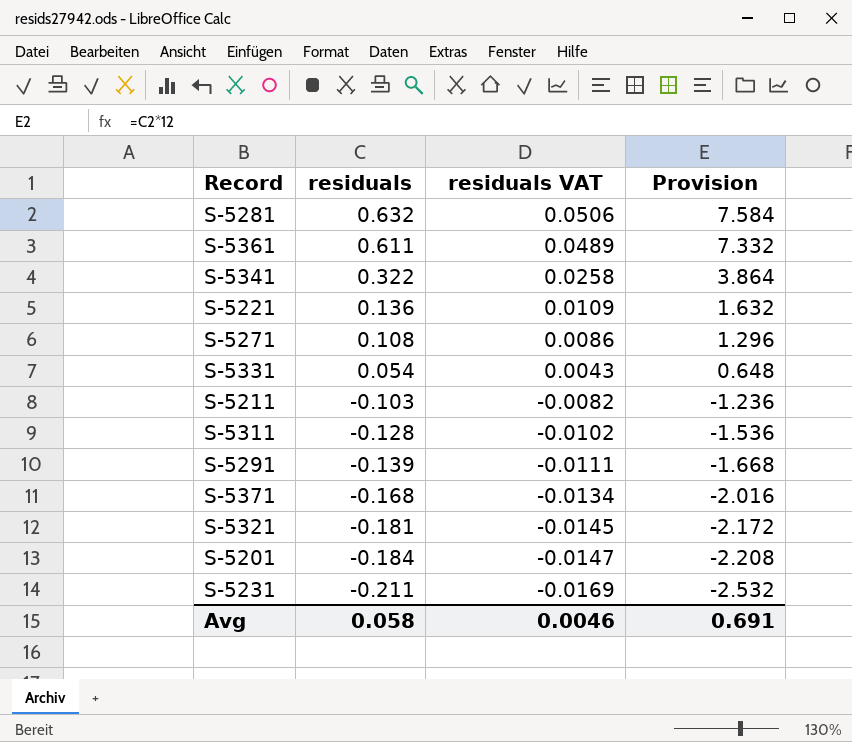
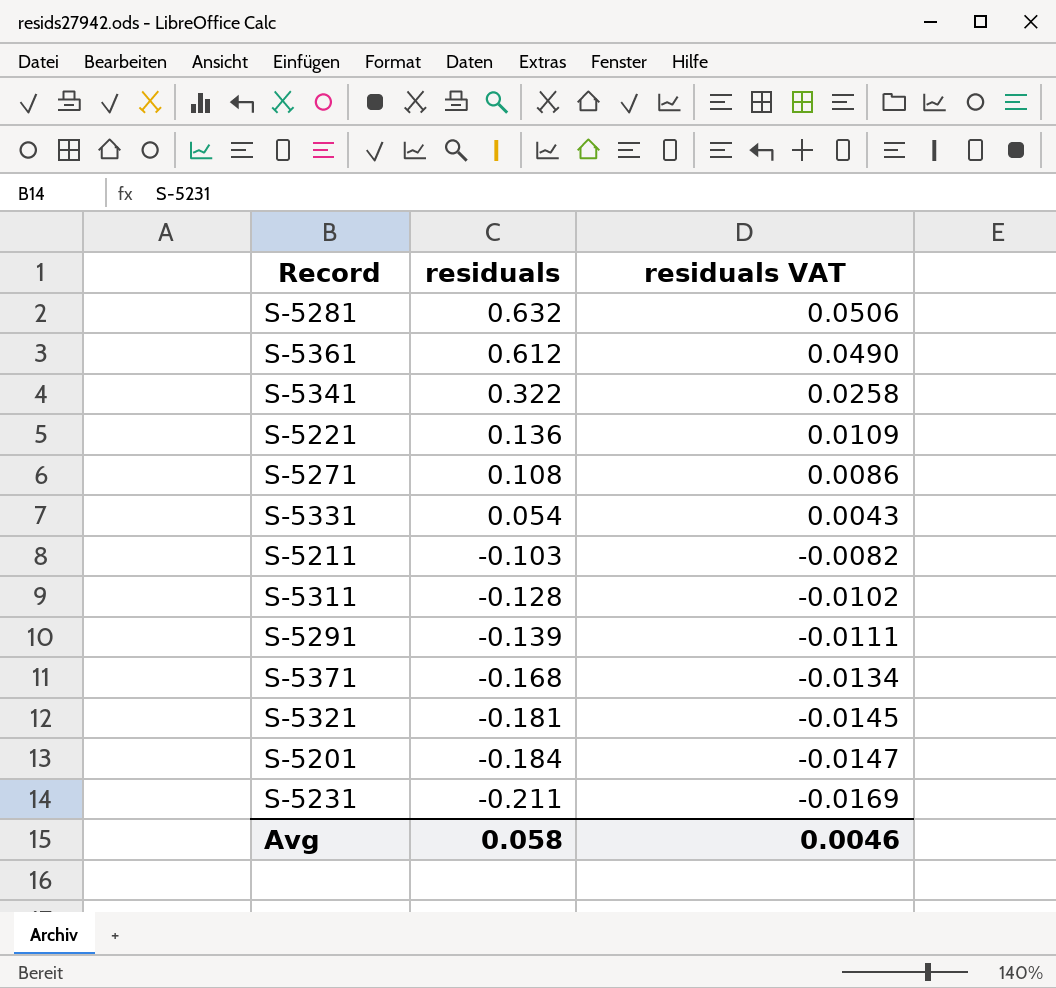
column Provision | formula: [residuals] * 12 -> none
S-5361 | residuals: 0.611 -> 0.612
S-5361 | residuals VAT: 0.0489 -> 0.0490

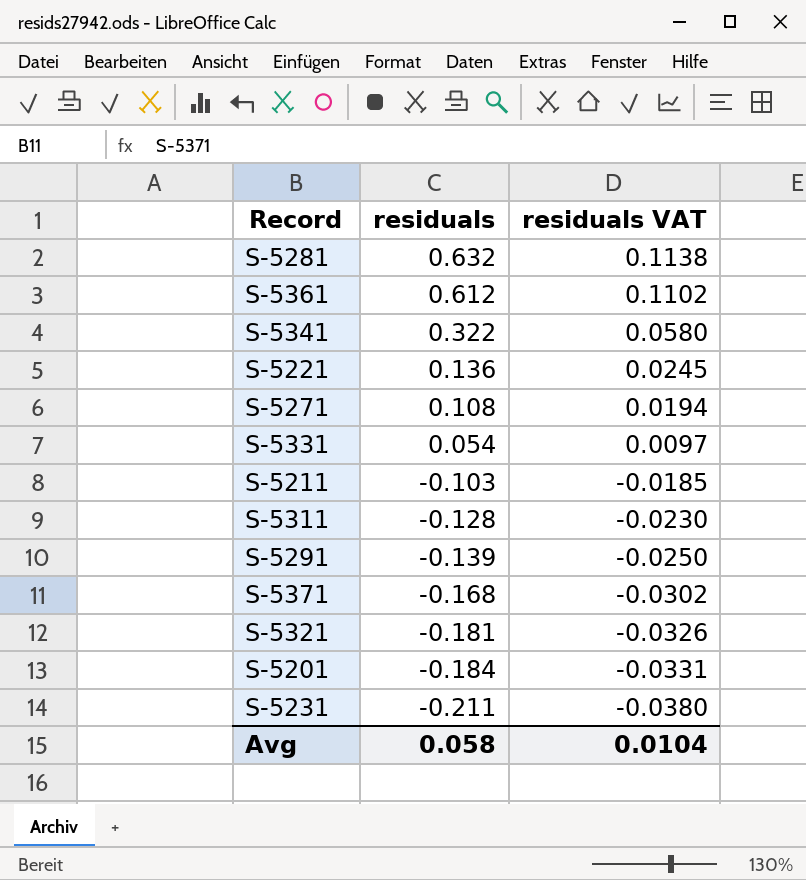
column residuals VAT | formula: [residuals] * 0.08 -> [residuals] * 0.18
Avg | residuals VAT: 0.0046 -> 0.0104

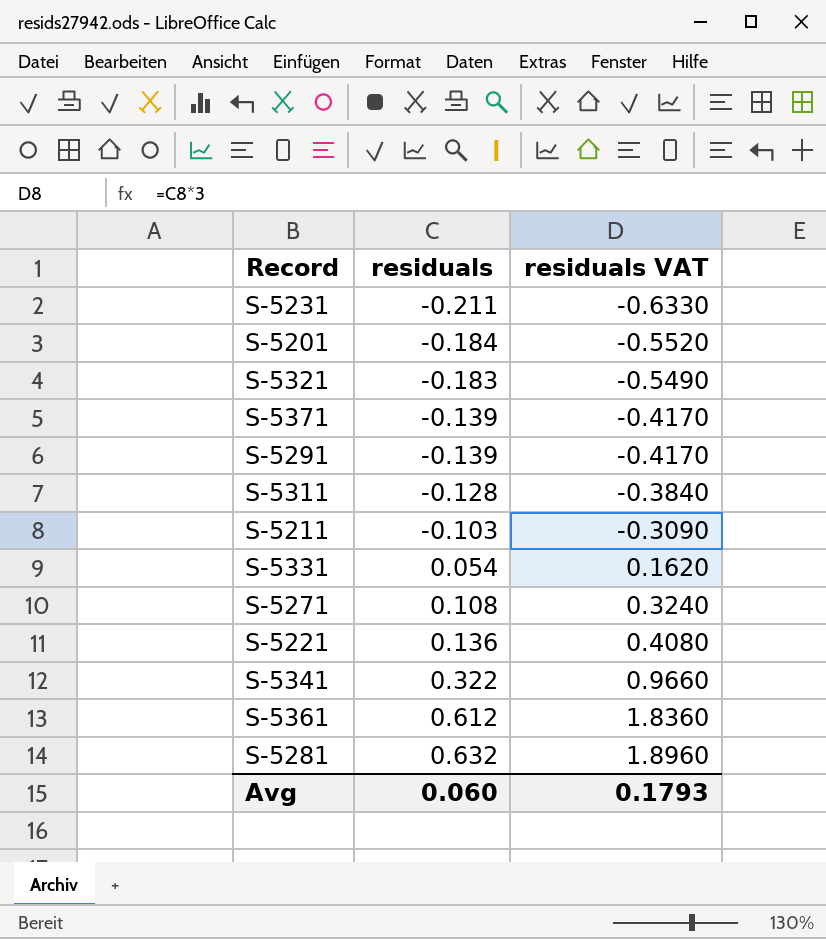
row order: residuals descending -> residuals ascending
column residuals VAT | formula: [residuals] * 0.18 -> [residuals] * 3
S-5321 | residuals: -0.181 -> -0.183
S-5371 | residuals: -0.168 -> -0.139
Avg | residuals: 0.058 -> 0.060
Avg | residuals VAT: 0.0104 -> 0.1793

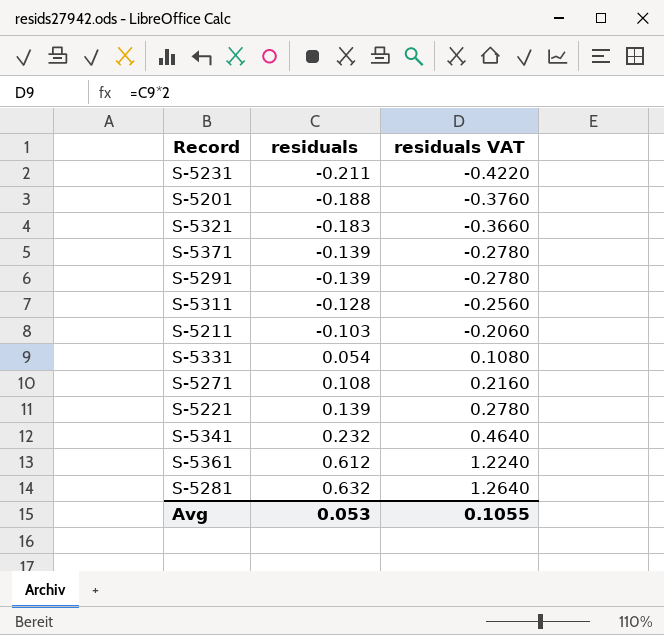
column residuals VAT | formula: [residuals] * 3 -> [residuals] * 2
S-5201 | residuals: -0.184 -> -0.188
S-5221 | residuals: 0.136 -> 0.139
S-5341 | residuals: 0.322 -> 0.232
Avg | residuals: 0.060 -> 0.053
Avg | residuals VAT: 0.1793 -> 0.1055

